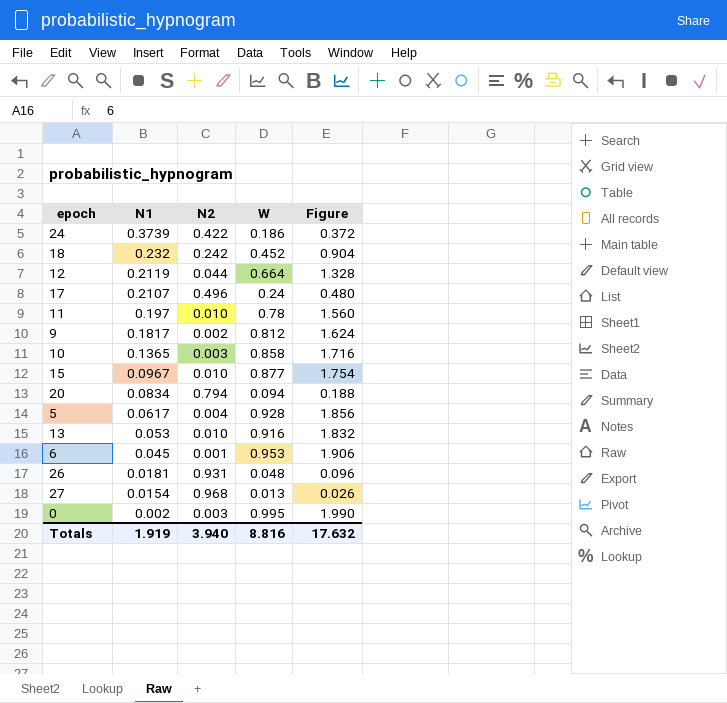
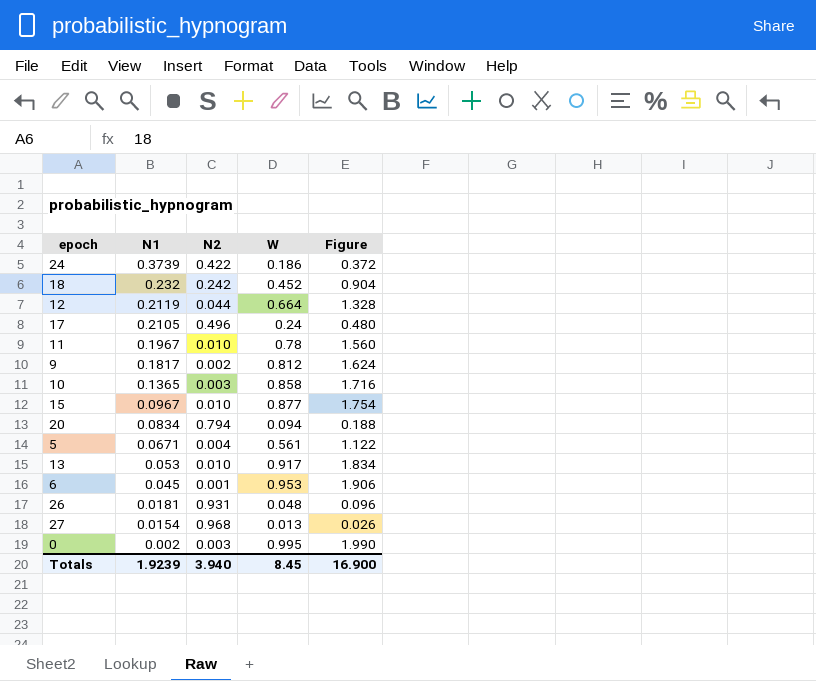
17 | N1: 0.2107 -> 0.2105
11 | N1: 0.197 -> 0.1967
5 | N1: 0.0617 -> 0.0671
5 | W: 0.928 -> 0.561
5 | Figure: 1.856 -> 1.122
13 | W: 0.916 -> 0.917
13 | Figure: 1.832 -> 1.834
Totals | N1: 1.919 -> 1.9239
Totals | W: 8.816 -> 8.45
Totals | Figure: 17.632 -> 16.900

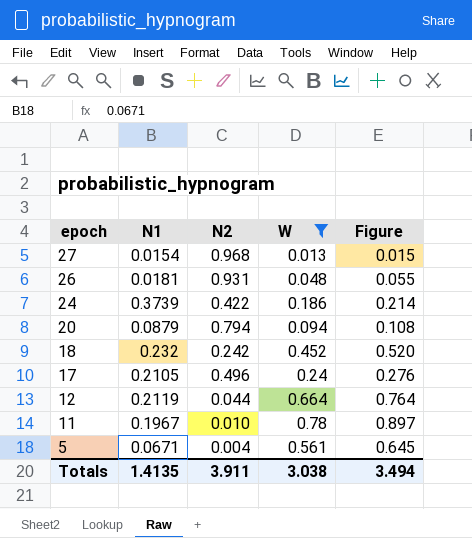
filter: none -> W <= 0.78
row order: N1 descending -> epoch descending
column Figure | formula: [W] * 2 -> [W] * 1.15
20 | N1: 0.0834 -> 0.0879
Totals | N1: 1.9239 -> 1.4135
Totals | N2: 3.940 -> 3.911
Totals | W: 8.45 -> 3.038
Totals | Figure: 16.900 -> 3.494

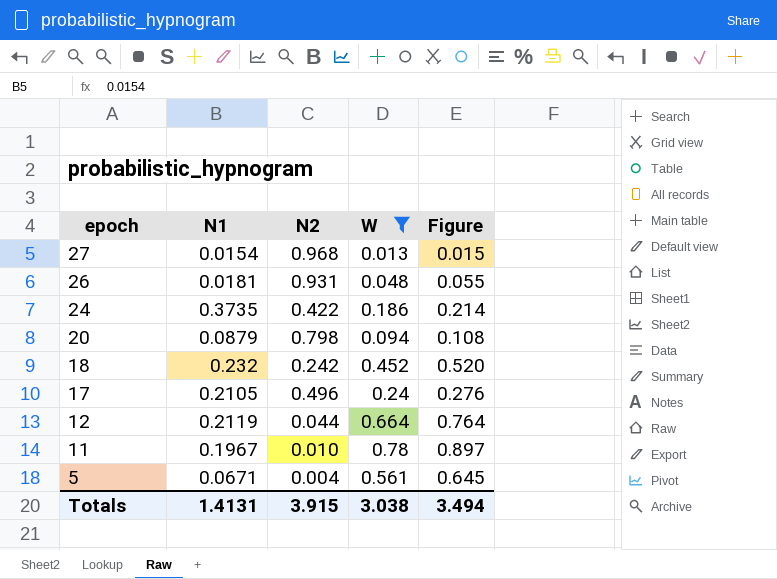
24 | N1: 0.3739 -> 0.3735
20 | N2: 0.794 -> 0.798
Totals | N1: 1.4135 -> 1.4131
Totals | N2: 3.911 -> 3.915

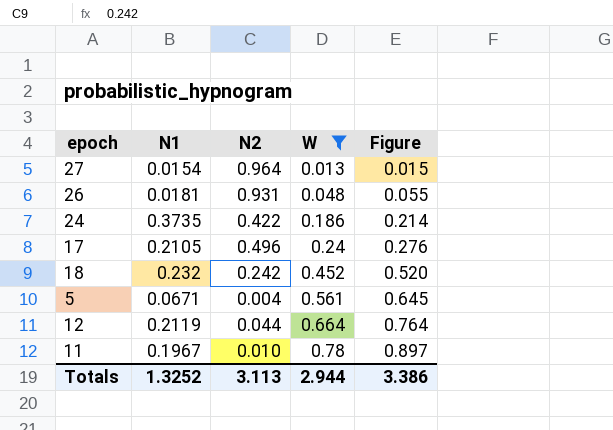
row order: epoch descending -> W ascending
row 20: 0.0879 | 0.798 | 0.094 | 0.108 -> none
27 | N2: 0.968 -> 0.964
Totals | N1: 1.4131 -> 1.3252
Totals | N2: 3.915 -> 3.113
Totals | W: 3.038 -> 2.944
Totals | Figure: 3.494 -> 3.386

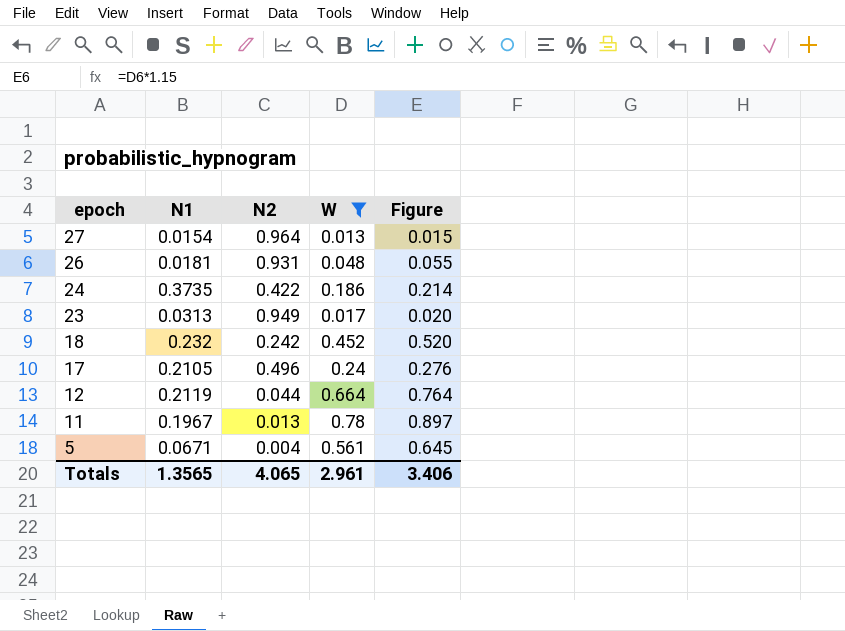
row order: W ascending -> epoch descending
row 23: none -> 0.0313 | 0.949 | 0.017 | 0.020
11 | N2: 0.010 -> 0.013
Totals | N1: 1.3252 -> 1.3565
Totals | N2: 3.113 -> 4.065
Totals | W: 2.944 -> 2.961
Totals | Figure: 3.386 -> 3.406

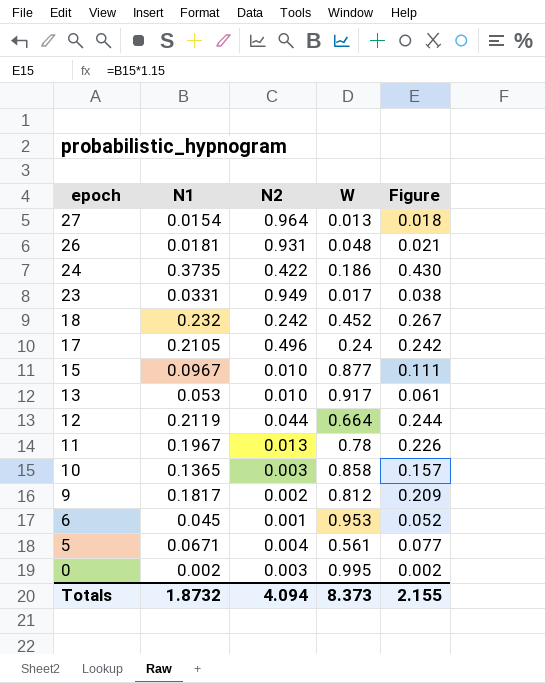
filter: W <= 0.78 -> none
column Figure | formula: [W] * 1.15 -> [N1] * 1.15
23 | N1: 0.0313 -> 0.0331
Totals | N1: 1.3565 -> 1.8732
Totals | N2: 4.065 -> 4.094
Totals | W: 2.961 -> 8.373
Totals | Figure: 3.406 -> 2.155

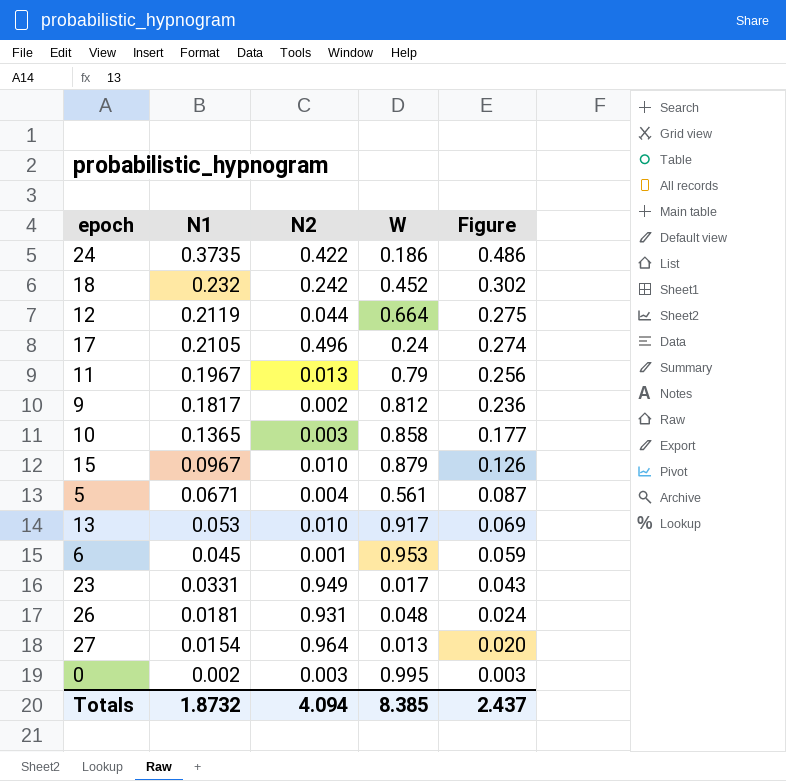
row order: epoch descending -> N1 descending
column Figure | formula: [N1] * 1.15 -> [N1] * 1.3
11 | W: 0.78 -> 0.79
15 | W: 0.877 -> 0.879
Totals | W: 8.373 -> 8.385
Totals | Figure: 2.155 -> 2.437

